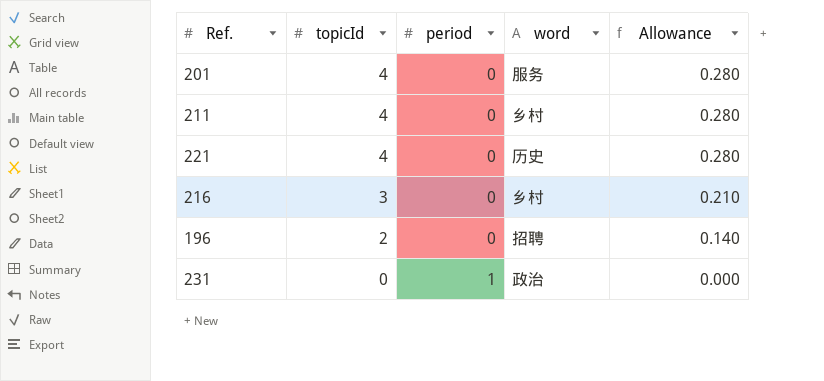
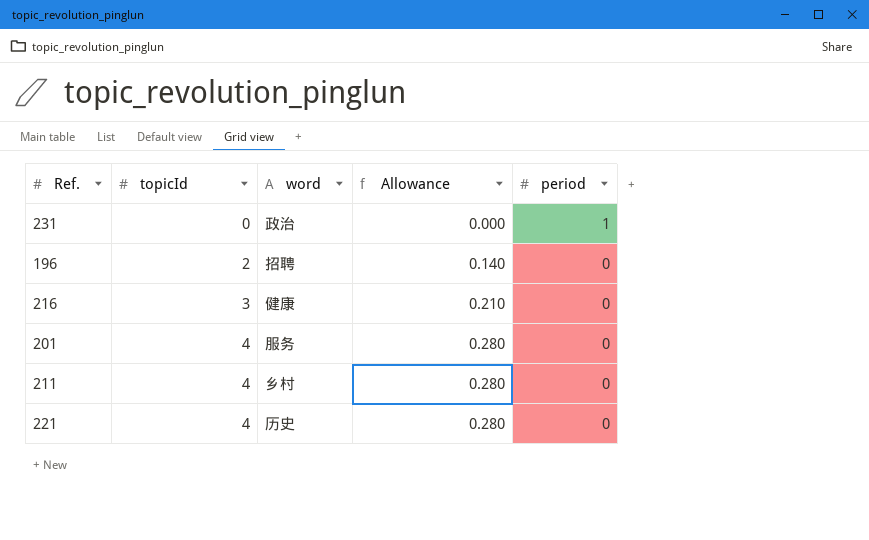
row order: topicId descending -> topicId ascending
column period | position: 3 -> 5
216 | word: 乡村 -> 健康

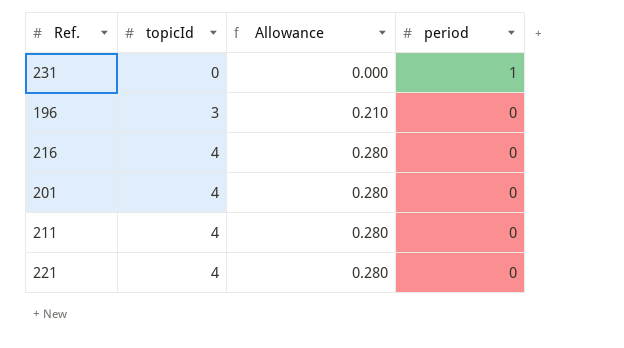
column word | position: 3 -> none
196 | topicId: 2 -> 3
196 | Allowance: 0.140 -> 0.210
216 | topicId: 3 -> 4
216 | Allowance: 0.210 -> 0.280

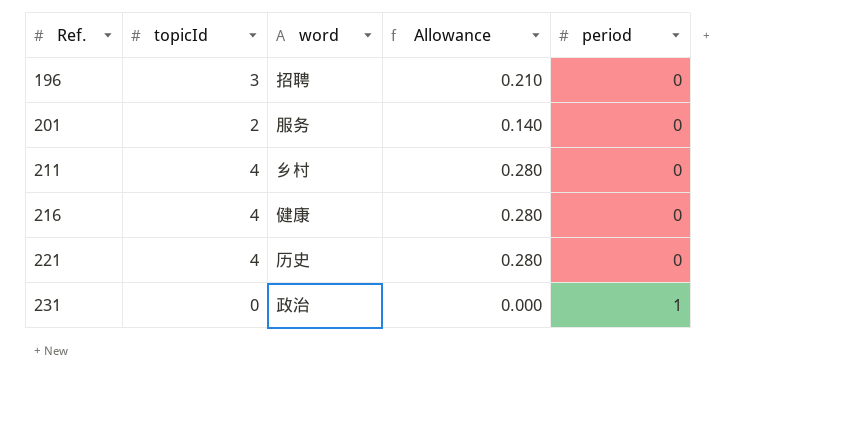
row order: topicId ascending -> Ref. ascending
column word | position: none -> 3
201 | topicId: 4 -> 2
201 | Allowance: 0.280 -> 0.140

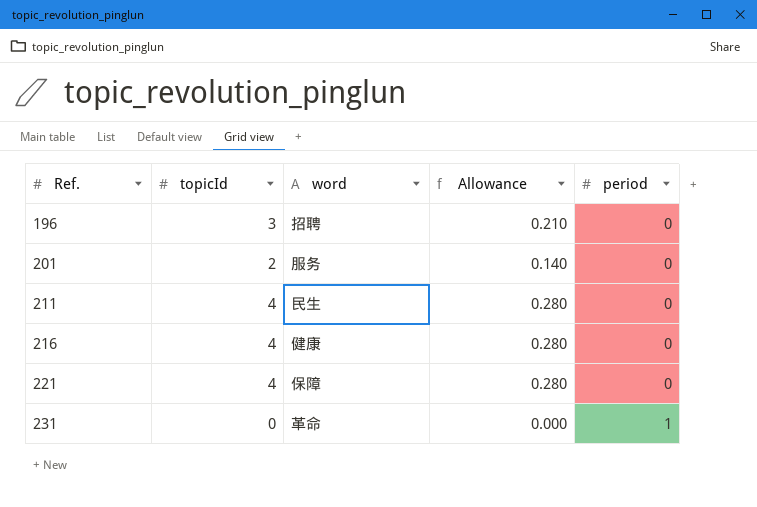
211 | word: 乡村 -> 民生
221 | word: 历史 -> 保障
231 | word: 政治 -> 革命

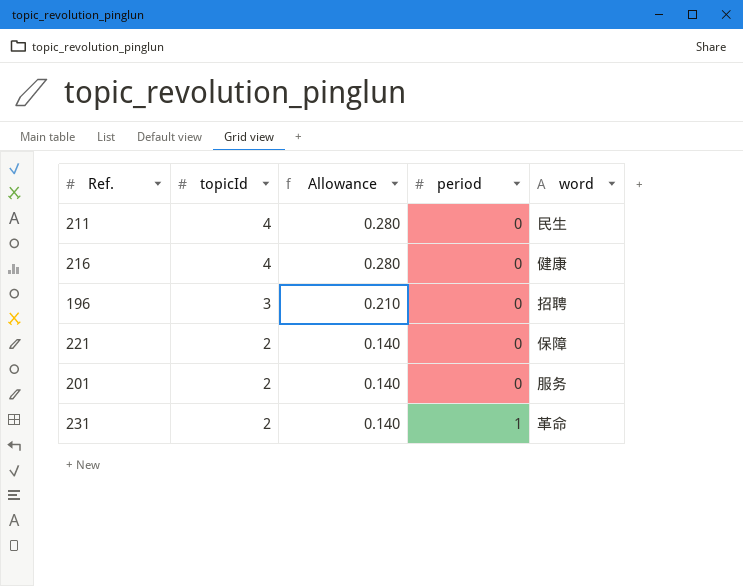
row order: Ref. ascending -> topicId descending
column word | position: 3 -> 5
221 | topicId: 4 -> 2
221 | Allowance: 0.280 -> 0.140
231 | topicId: 0 -> 2
231 | Allowance: 0.000 -> 0.140

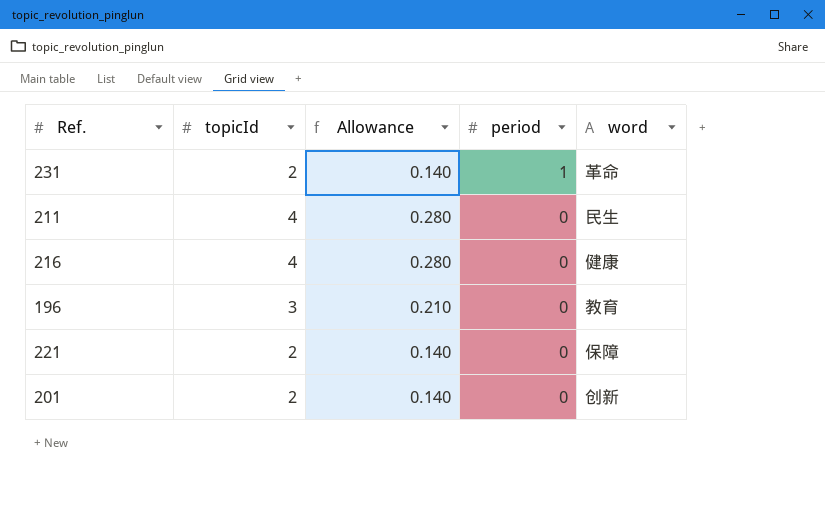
row order: topicId descending -> period descending
196 | word: 招聘 -> 教育
201 | word: 服务 -> 创新

